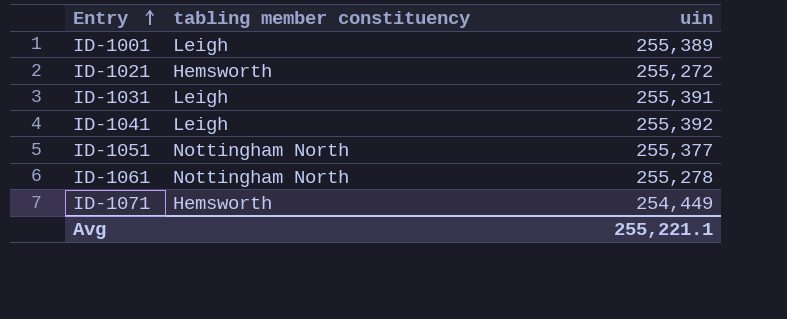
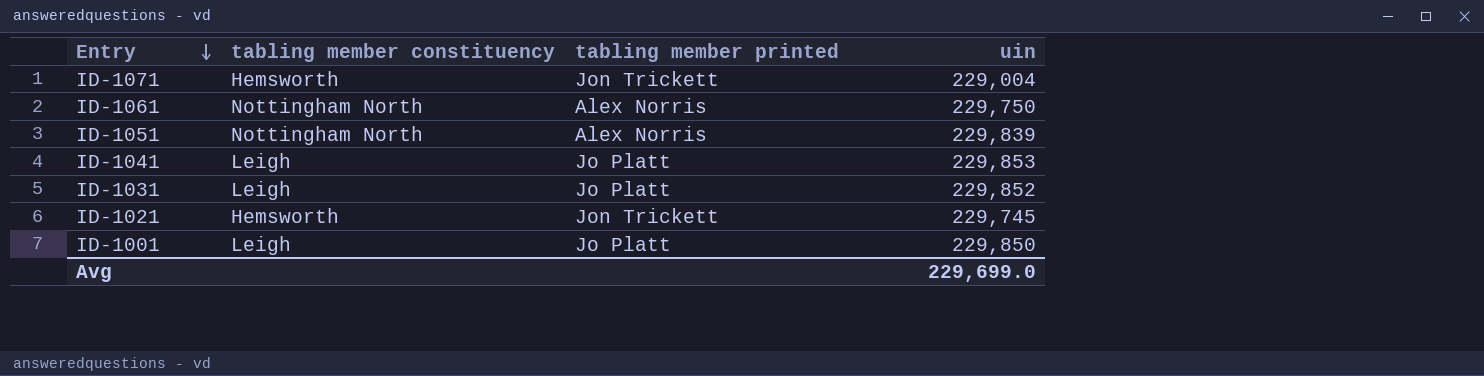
row order: Entry ascending -> Entry descending
column tabling member printed | position: none -> 3
ID-1071 | uin: 254,449 -> 229,004
ID-1061 | uin: 255,278 -> 229,750
ID-1051 | uin: 255,377 -> 229,839
ID-1041 | uin: 255,392 -> 229,853
ID-1031 | uin: 255,391 -> 229,852
ID-1021 | uin: 255,272 -> 229,745
ID-1001 | uin: 255,389 -> 229,850
Avg | uin: 255,221.1 -> 229,699.0

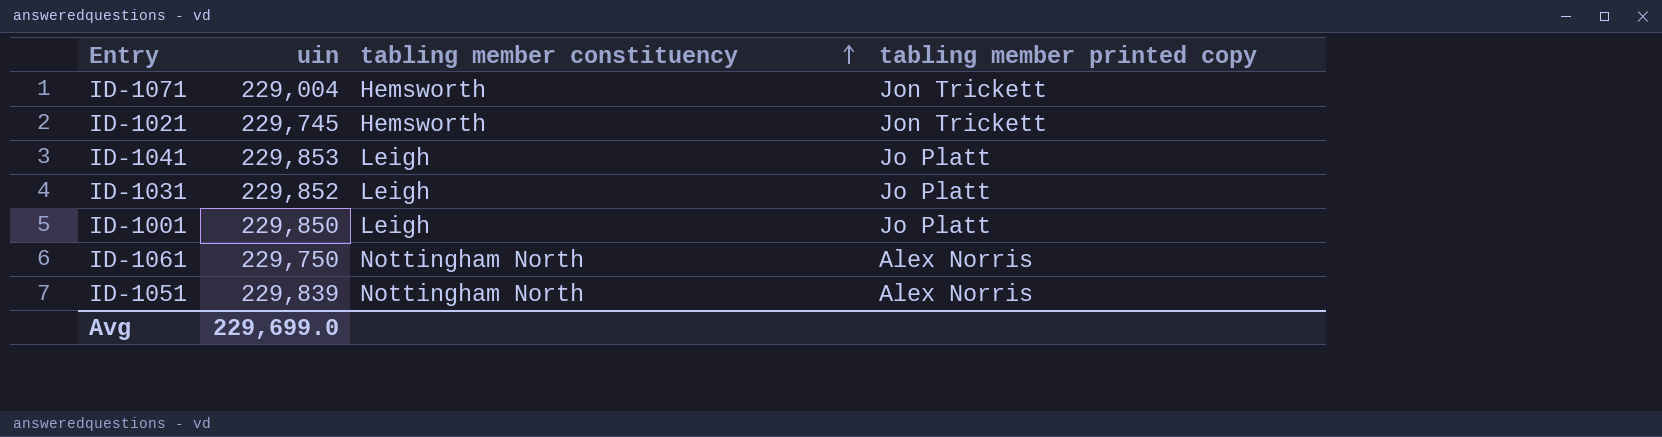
row order: Entry descending -> tabling member constituency ascending
column uin | position: 4 -> 2
column name: tabling member printed -> tabling member printed copy

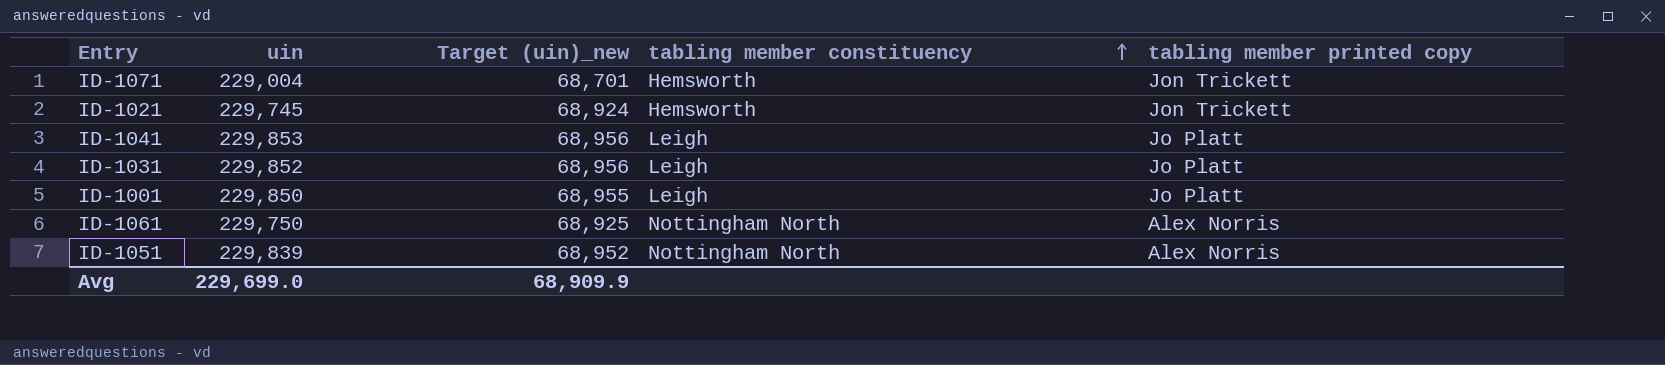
column Target (uin)_new | formula: none -> [uin] * 0.3

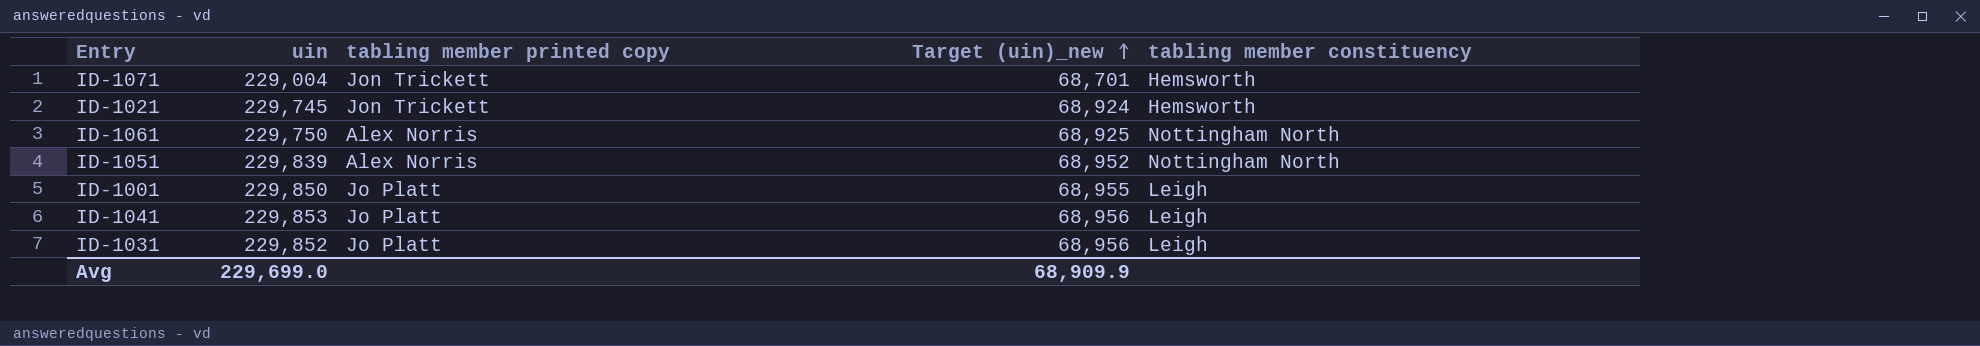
row order: tabling member constituency ascending -> Target (uin)_new ascending
column tabling member printed copy | position: 5 -> 3

